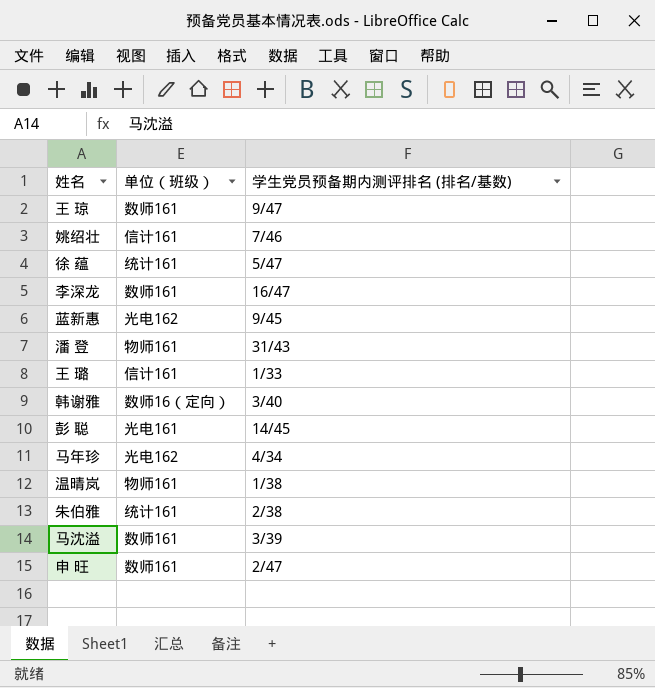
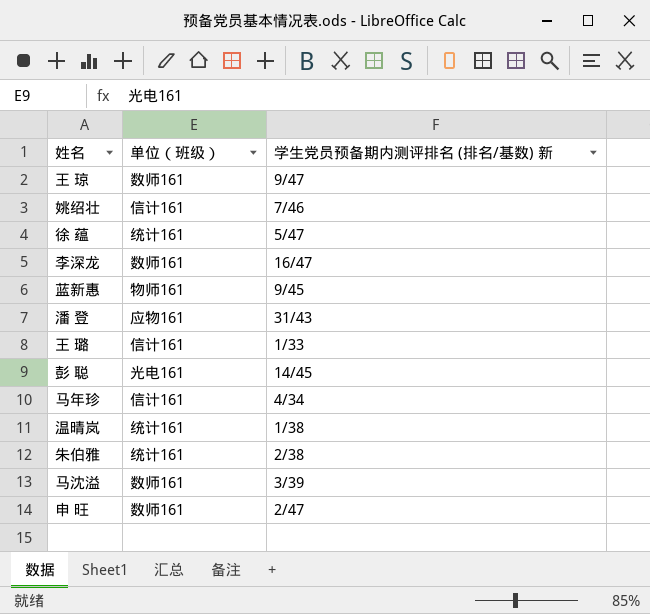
column name: 学生党员预备期内测评排名 (排名/基数) -> 学生党员预备期内测评排名 (排名/基数) 新
row 韩谢雅: 数师16（定向） | 3/40 -> none
蓝新惠 | 单位（班级）: 光电162 -> 物师161
潘 登 | 单位（班级）: 物师161 -> 应物161
马年珍 | 单位（班级）: 光电162 -> 信计161
温晴岚 | 单位（班级）: 物师161 -> 统计161

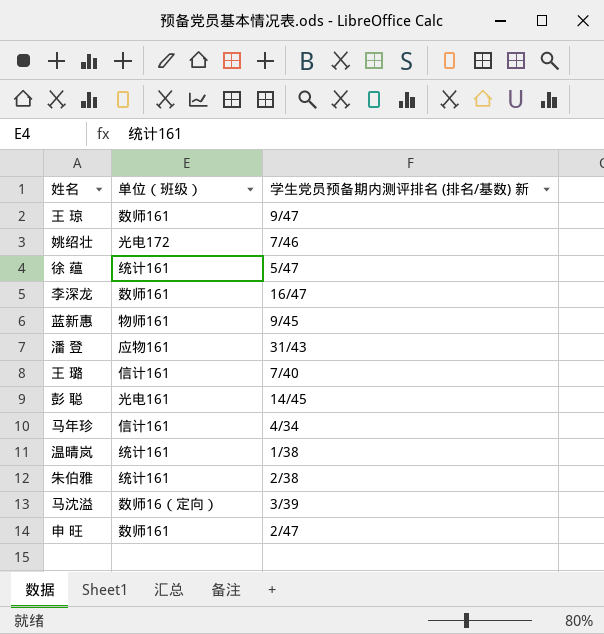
姚绍壮 | 单位（班级）: 信计161 -> 光电172
王 璐 | 学生党员预备期内测评排名 (排名/基数) 新: 1/33 -> 7/40
马沈溢 | 单位（班级）: 数师161 -> 数师16（定向）

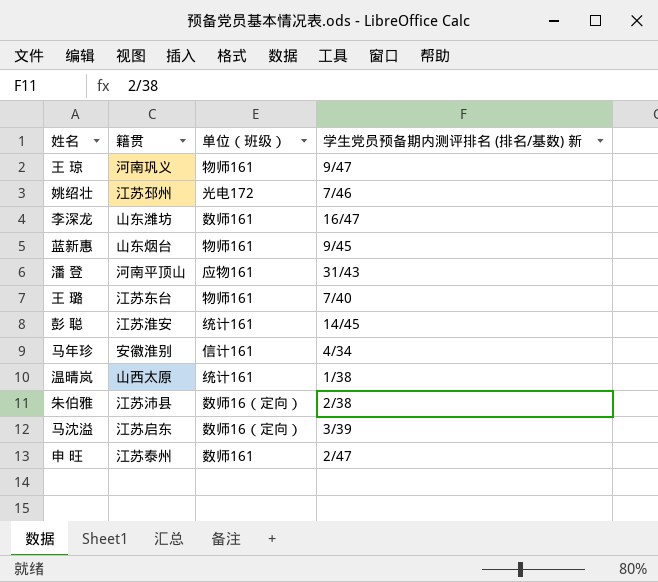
column 籍贯 | position: none -> 2
row 徐 蕴: 统计161 | 5/47 -> none
王 琼 | 单位（班级）: 数师161 -> 物师161
王 璐 | 单位（班级）: 信计161 -> 物师161
彭 聪 | 单位（班级）: 光电161 -> 统计161
朱伯雅 | 单位（班级）: 统计161 -> 数师16（定向）

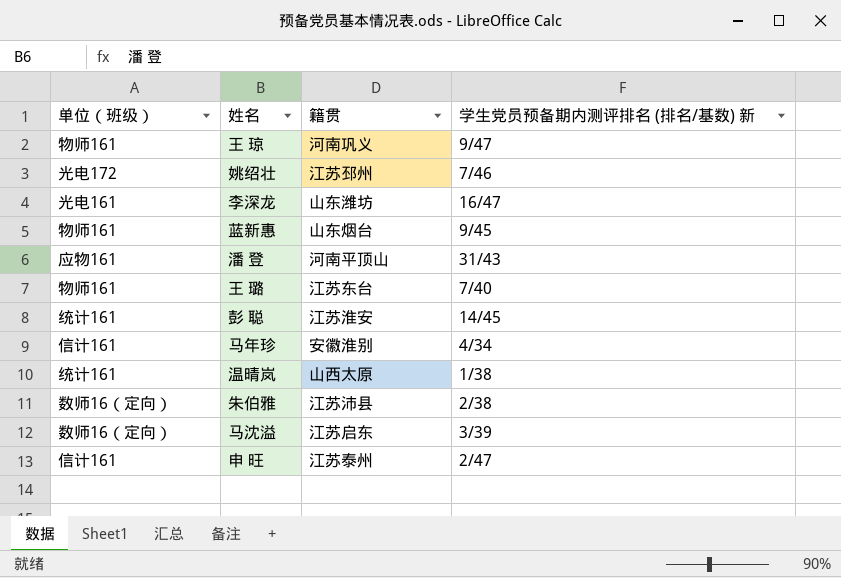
column 单位（班级） | position: 3 -> 1
李深龙 | 单位（班级）: 数师161 -> 光电161
申 旺 | 单位（班级）: 数师161 -> 信计161

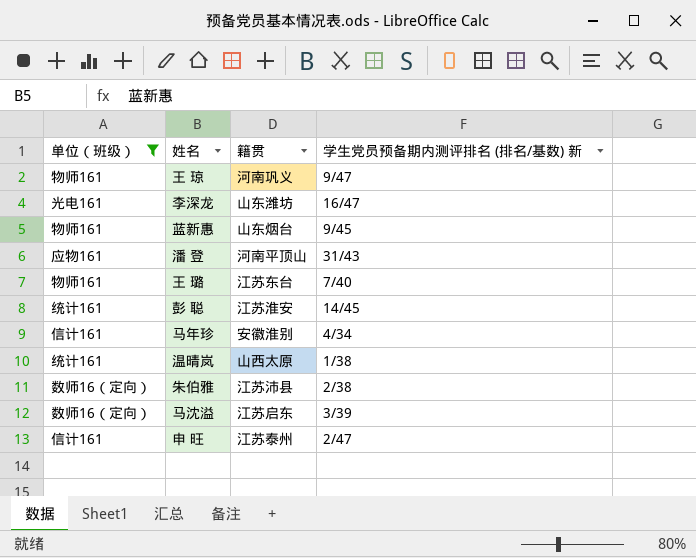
filter: none -> 单位（班级） != 光电172

